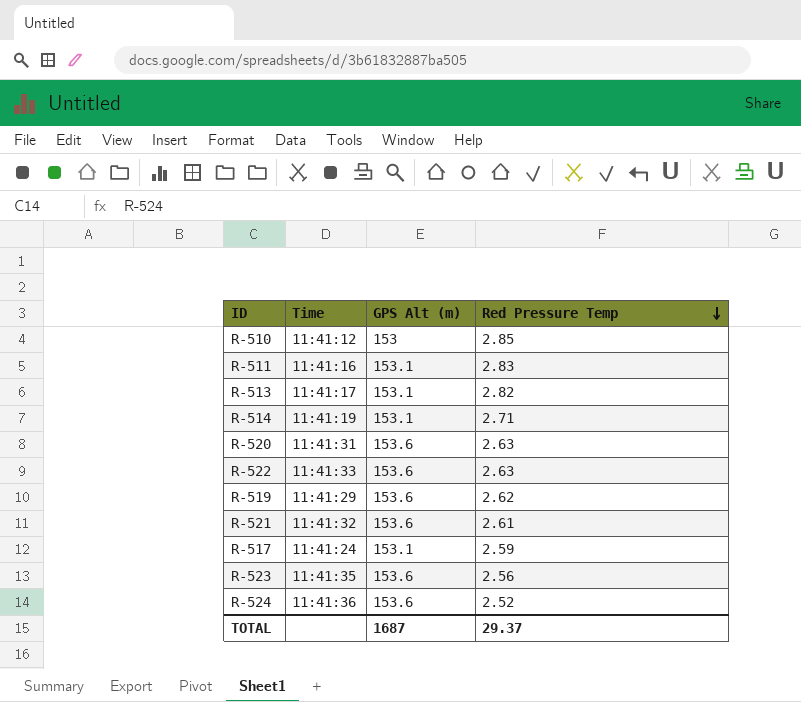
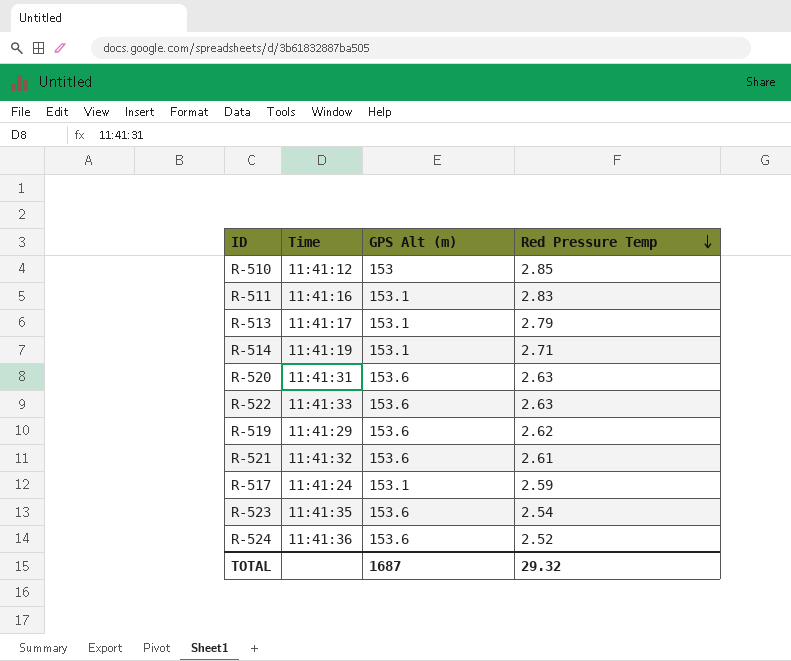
R-513 | Red Pressure Temp: 2.82 -> 2.79
R-523 | Red Pressure Temp: 2.56 -> 2.54
TOTAL | Red Pressure Temp: 29.37 -> 29.32

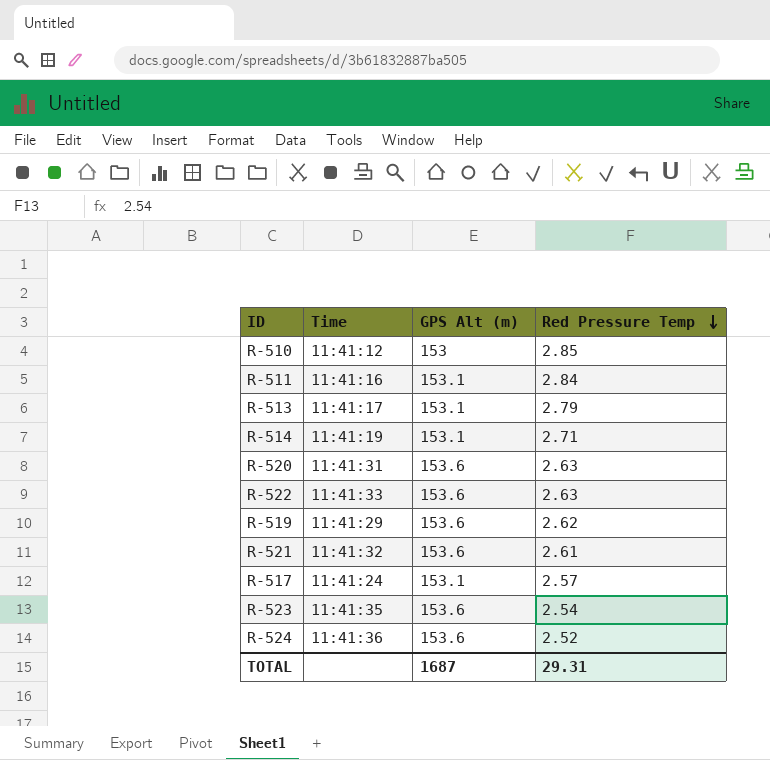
R-511 | Red Pressure Temp: 2.83 -> 2.84
R-517 | Red Pressure Temp: 2.59 -> 2.57
TOTAL | Red Pressure Temp: 29.32 -> 29.31

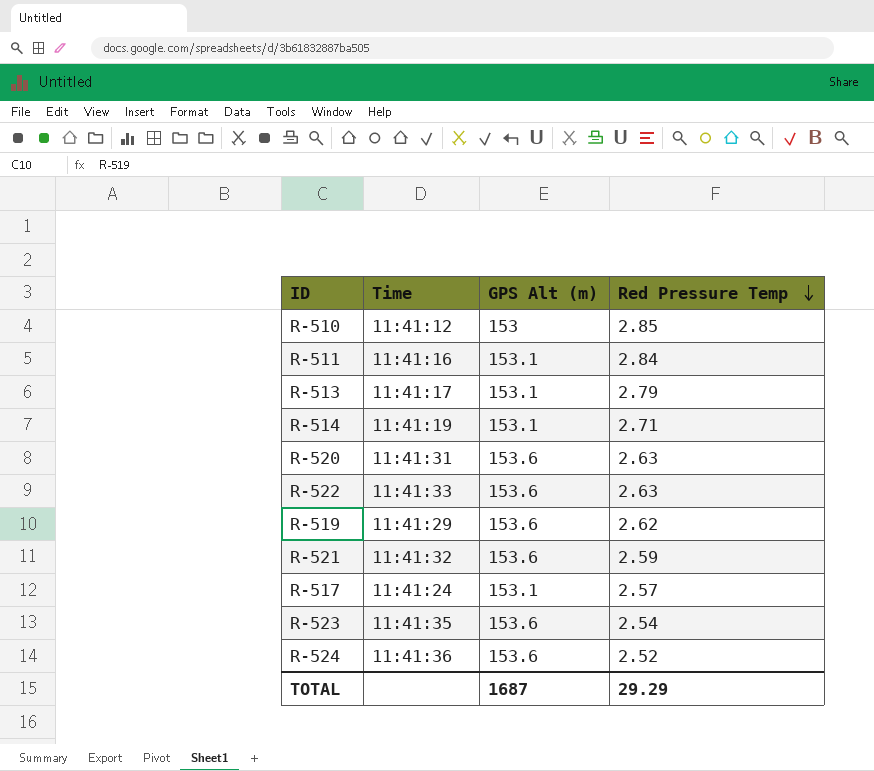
R-521 | Red Pressure Temp: 2.61 -> 2.59
TOTAL | Red Pressure Temp: 29.31 -> 29.29

